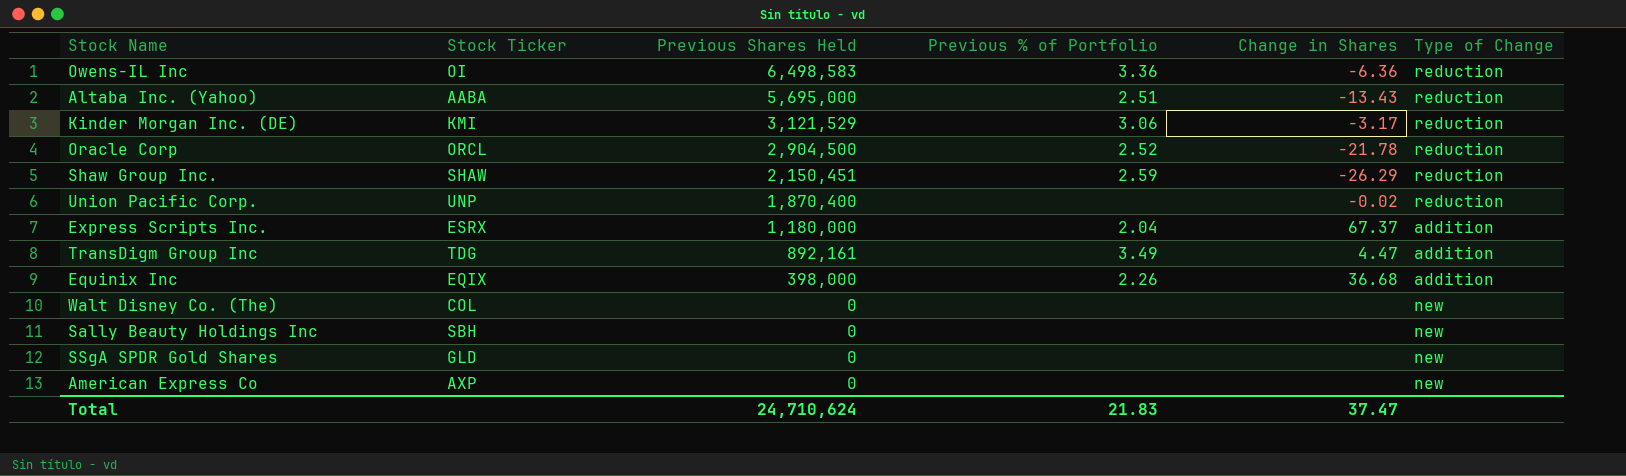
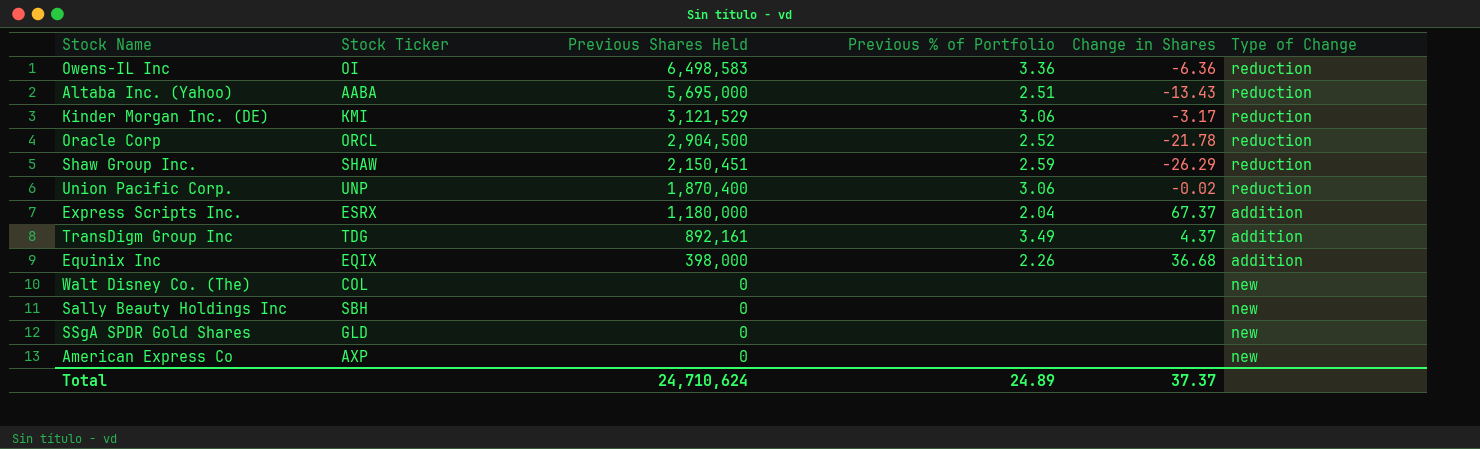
Union Pacific Corp. | Previous % of Portfolio: none -> 3.06
TransDigm Group Inc | Change in Shares: 4.47 -> 4.37
Total | Previous % of Portfolio: 21.83 -> 24.89
Total | Change in Shares: 37.47 -> 37.37

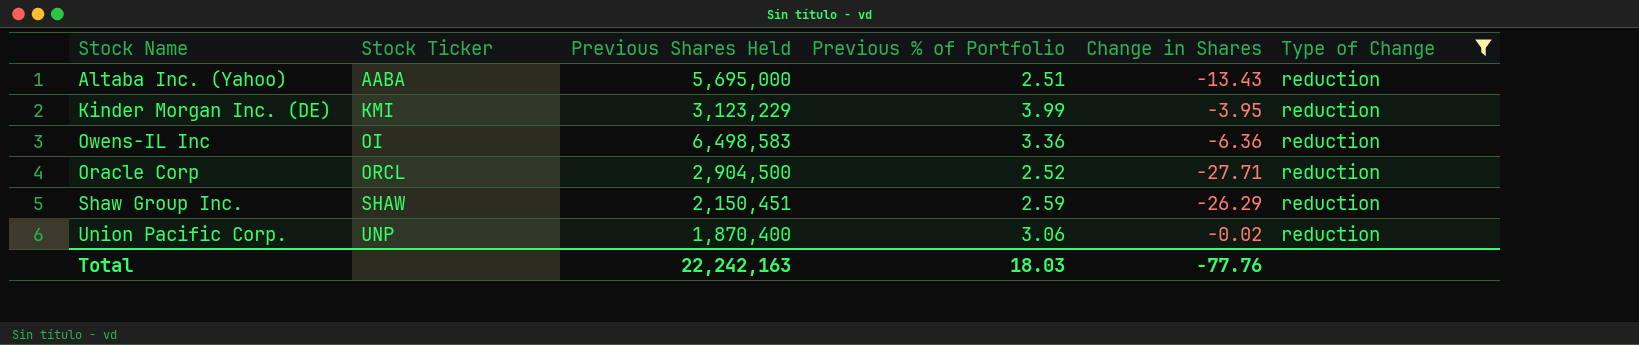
filter: none -> Type of Change = reduction
row order: Previous Shares Held descending -> Stock Ticker ascending
Kinder Morgan Inc. (DE) | Previous Shares Held: 3,121,529 -> 3,123,229
Kinder Morgan Inc. (DE) | Previous % of Portfolio: 3.06 -> 3.99
Kinder Morgan Inc. (DE) | Change in Shares: -3.17 -> -3.95
Oracle Corp | Change in Shares: -21.78 -> -27.71
Total | Previous Shares Held: 24,710,624 -> 22,242,163
Total | Previous % of Portfolio: 24.89 -> 18.03
Total | Change in Shares: 37.37 -> -77.76

